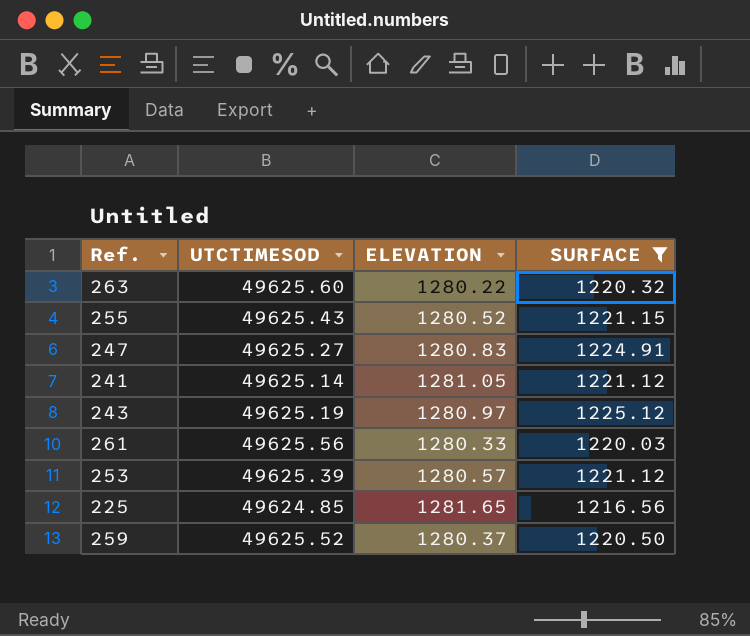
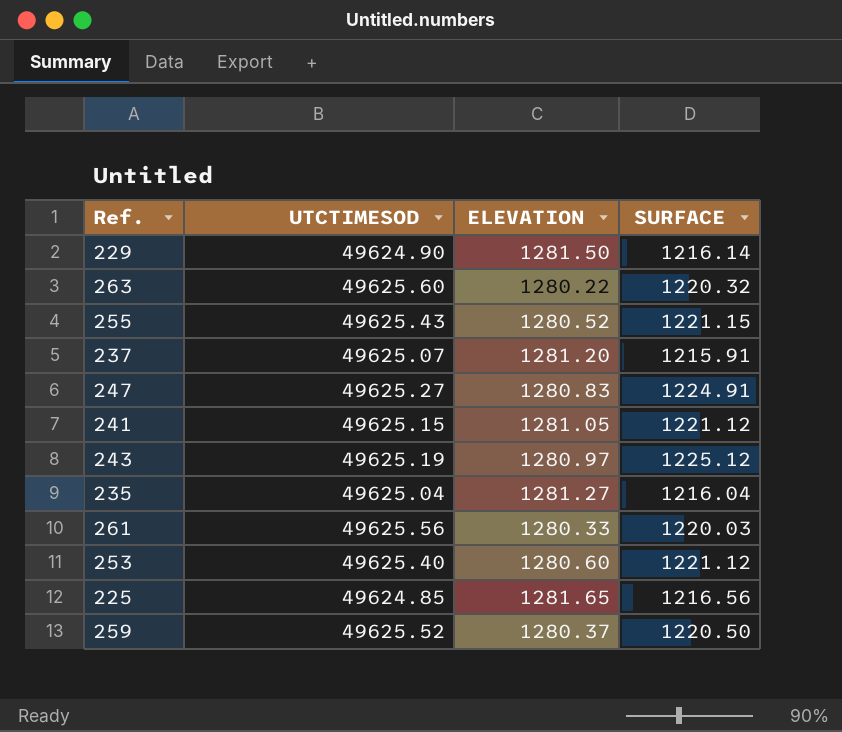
filter: SURFACE >= 1216.56 -> none
241 | UTCTIMESOD: 49625.14 -> 49625.15
253 | UTCTIMESOD: 49625.39 -> 49625.40
253 | ELEVATION: 1280.57 -> 1280.60

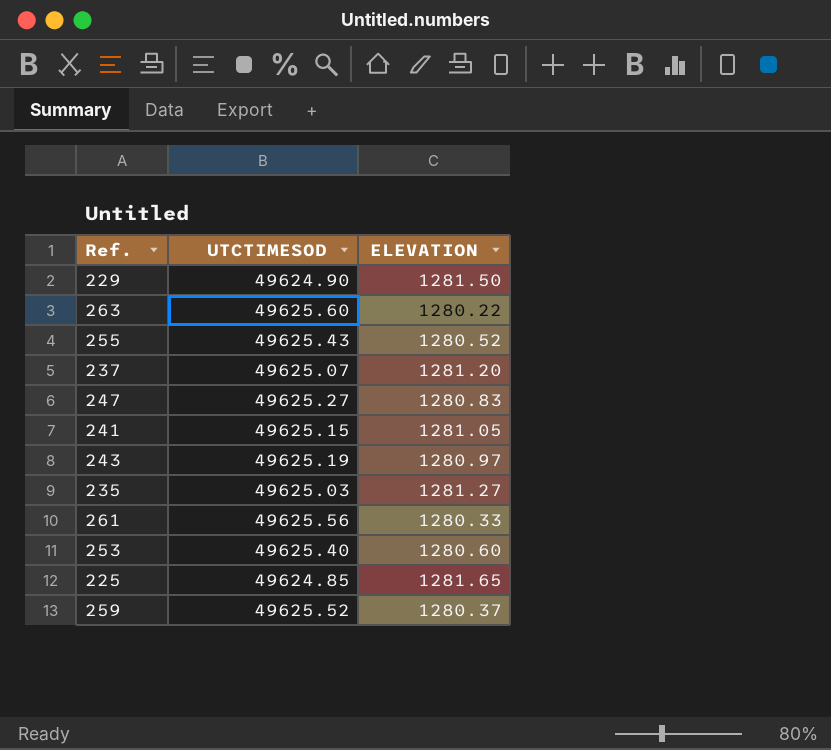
column SURFACE | position: 4 -> none
235 | UTCTIMESOD: 49625.04 -> 49625.03

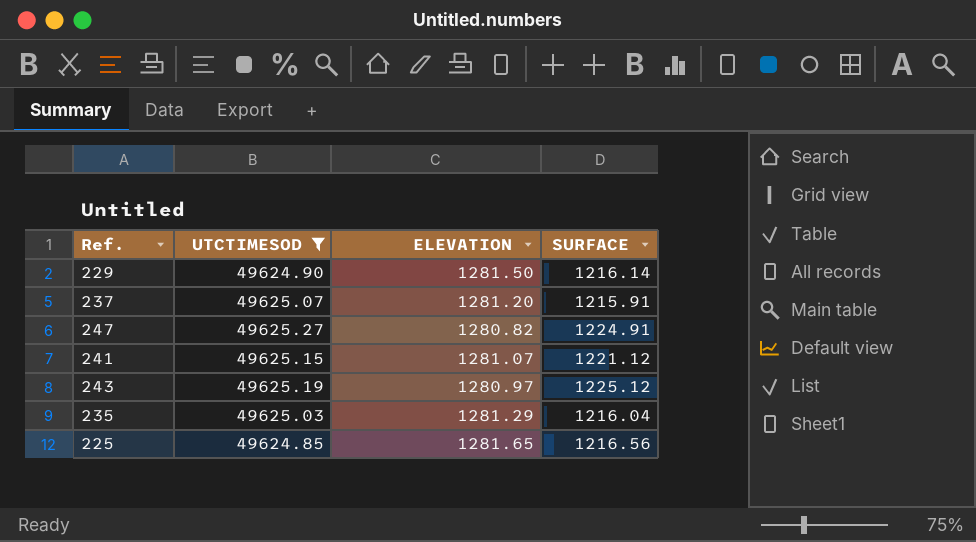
filter: none -> UTCTIMESOD <= 49625.27
column SURFACE | position: none -> 4
247 | ELEVATION: 1280.83 -> 1280.82
241 | ELEVATION: 1281.05 -> 1281.07
235 | ELEVATION: 1281.27 -> 1281.29

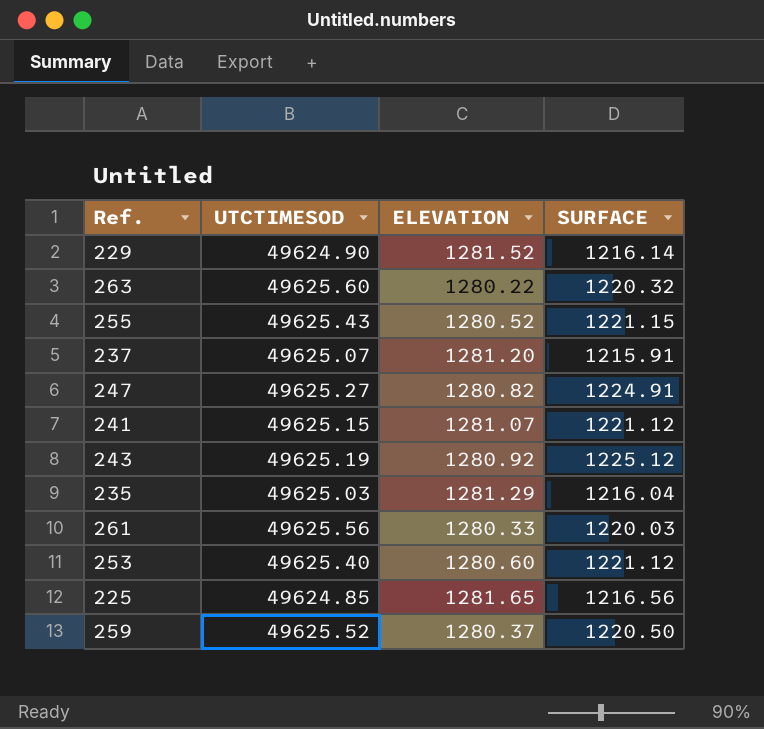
filter: UTCTIMESOD <= 49625.27 -> none
229 | ELEVATION: 1281.50 -> 1281.52
243 | ELEVATION: 1280.97 -> 1280.92

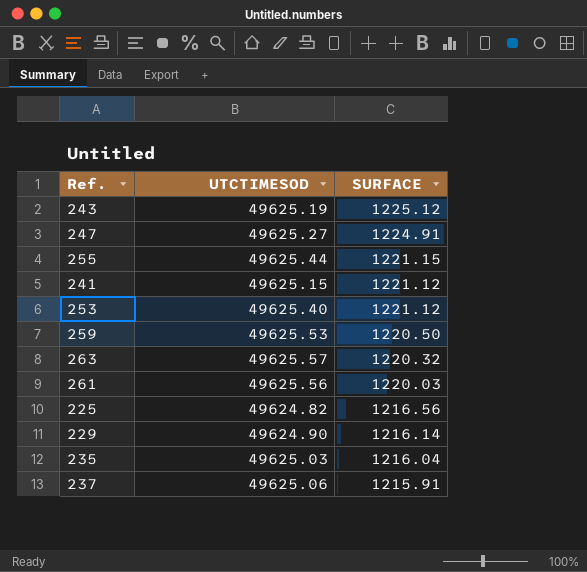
row order: none -> SURFACE descending
column ELEVATION | position: 3 -> none
255 | UTCTIMESOD: 49625.43 -> 49625.44
259 | UTCTIMESOD: 49625.52 -> 49625.53
263 | UTCTIMESOD: 49625.60 -> 49625.57
225 | UTCTIMESOD: 49624.85 -> 49624.82
237 | UTCTIMESOD: 49625.07 -> 49625.06

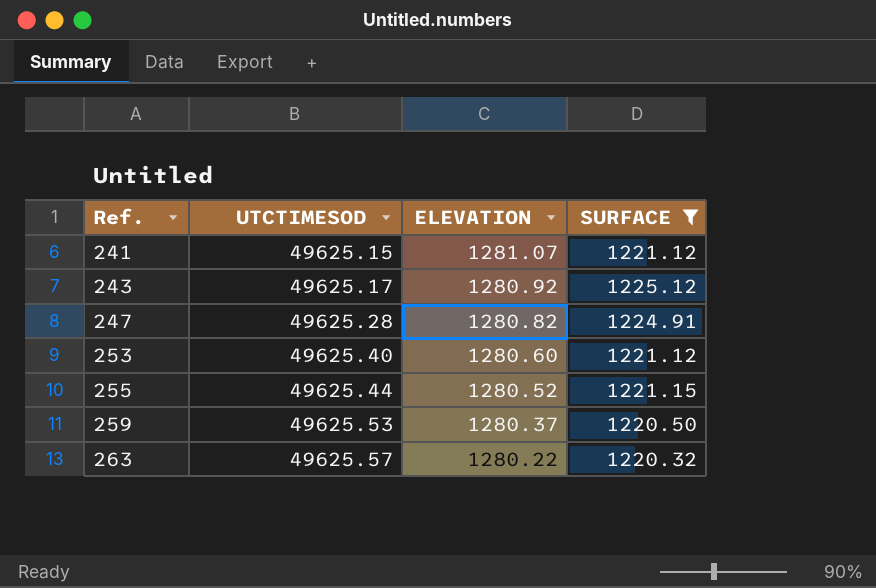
filter: none -> SURFACE >= 1220.32
row order: SURFACE descending -> Ref. ascending
column ELEVATION | position: none -> 3
243 | UTCTIMESOD: 49625.19 -> 49625.17
247 | UTCTIMESOD: 49625.27 -> 49625.28

